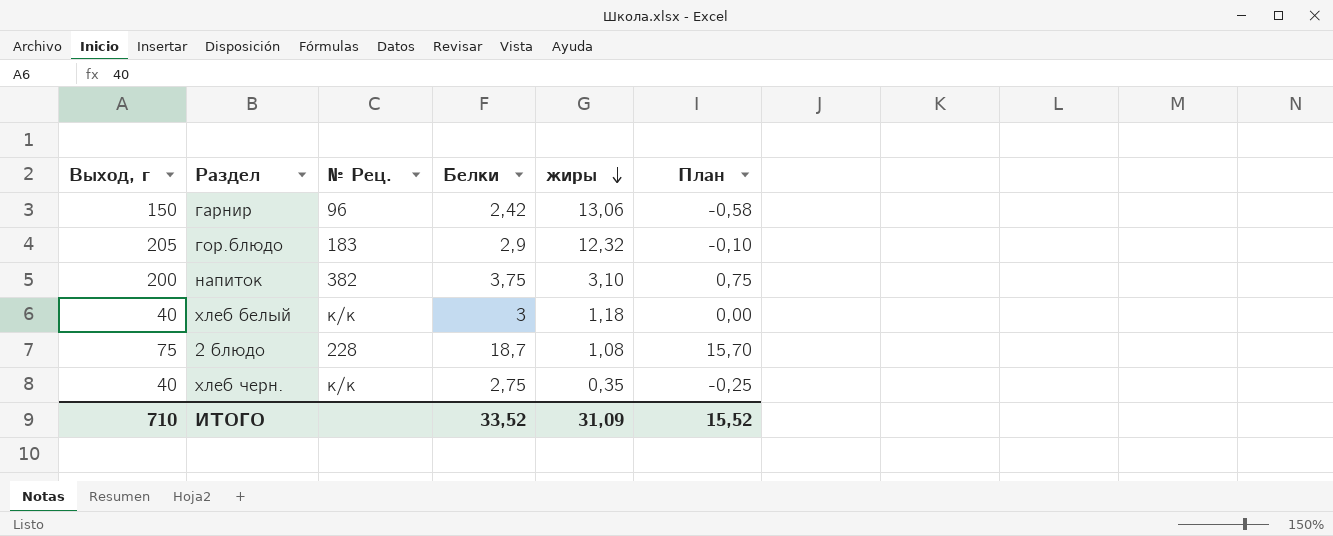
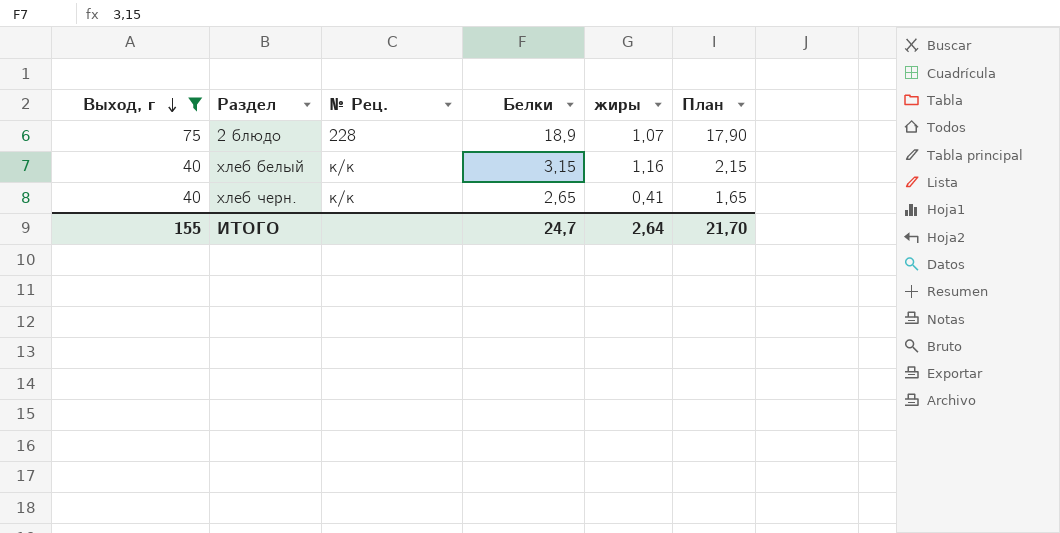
filter: none -> Выход, г <= 75
row order: жиры descending -> Выход, г descending
column План | formula: [Белки] - 3 -> [Белки] - 1
2 блюдо | Белки: 18,7 -> 18,9
2 блюдо | жиры: 1,08 -> 1,07
хлеб белый | Белки: 3 -> 3,15
хлеб белый | жиры: 1,18 -> 1,16
хлеб черн. | Белки: 2,75 -> 2,65
хлеб черн. | жиры: 0,35 -> 0,41
ИТОГО | Выход, г: 710 -> 155
ИТОГО | Белки: 33,52 -> 24,7
ИТОГО | жиры: 31,09 -> 2,64
ИТОГО | План: 15,52 -> 21,70

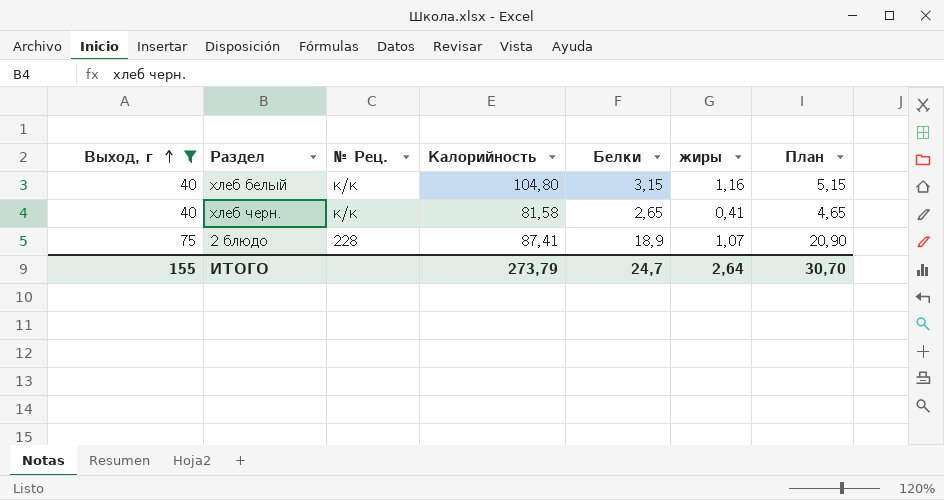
row order: Выход, г descending -> Выход, г ascending
column Калорийность | position: none -> 4
column План | formula: [Белки] - 1 -> [Белки] + 2
ИТОГО | План: 21,70 -> 30,70

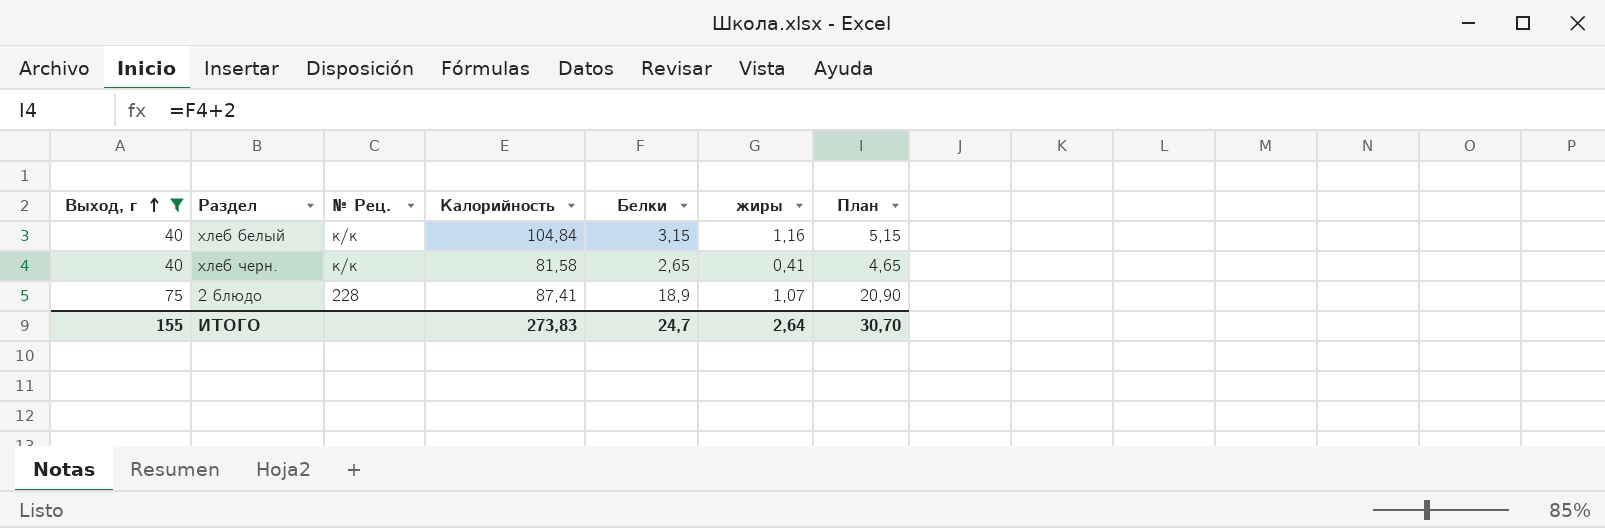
хлеб белый | Калорийность: 104,80 -> 104,84
ИТОГО | Калорийность: 273,79 -> 273,83

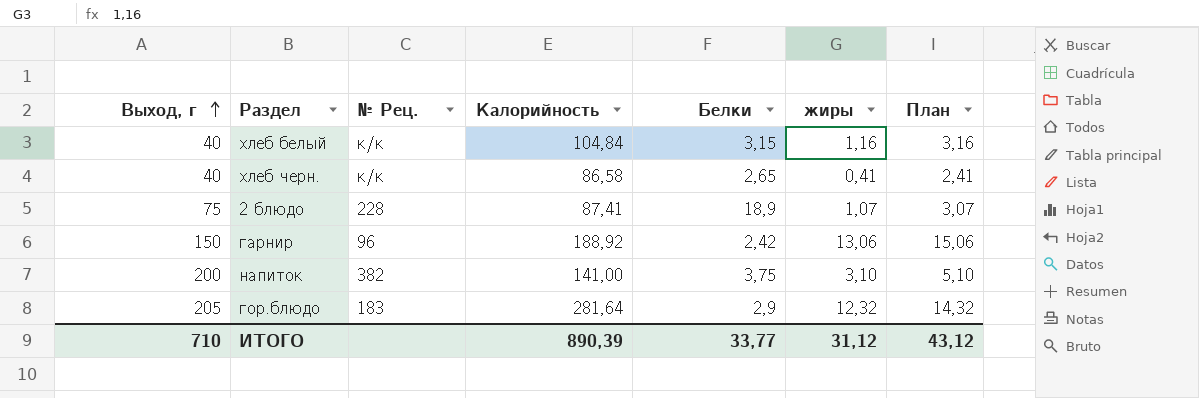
filter: Выход, г <= 75 -> none
column План | formula: [Белки] + 2 -> [жиры] + 2
хлеб черн. | Калорийность: 81,58 -> 86,58
ИТОГО | Выход, г: 155 -> 710
ИТОГО | Калорийность: 273,83 -> 890,39
ИТОГО | Белки: 24,7 -> 33,77
ИТОГО | жиры: 2,64 -> 31,12
ИТОГО | План: 30,70 -> 43,12

